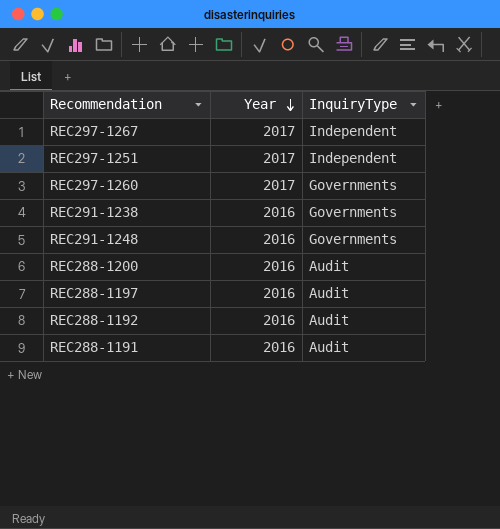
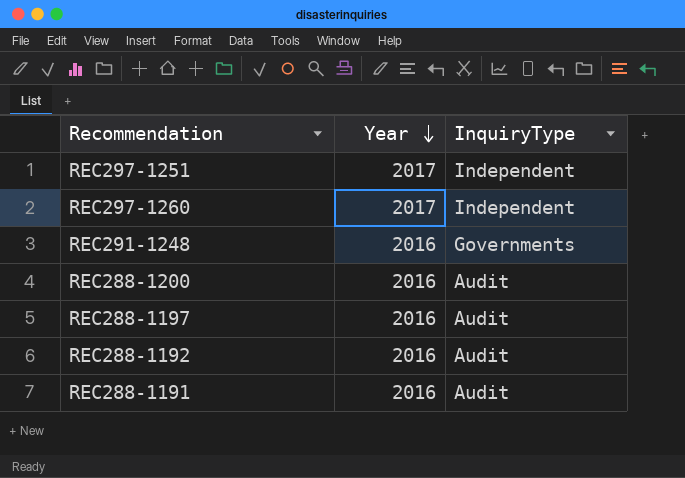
row REC297-1267: 2017 | Independent -> none
row REC291-1238: 2016 | Governments -> none
REC297-1260 | InquiryType: Governments -> Independent

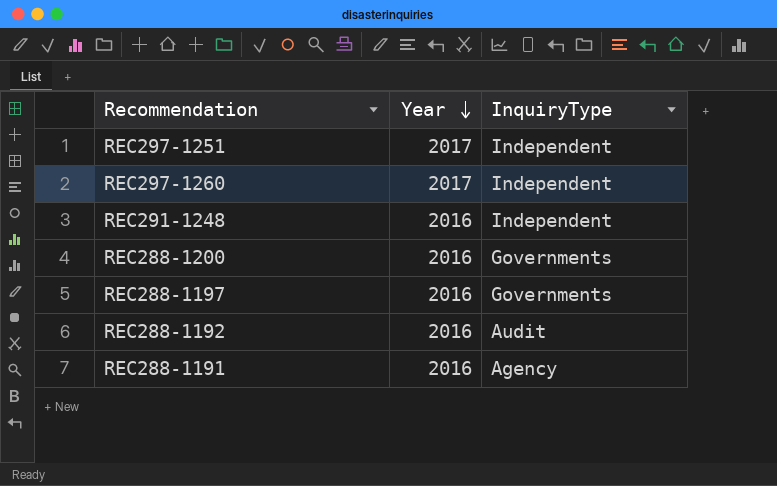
REC291-1248 | InquiryType: Governments -> Independent
REC288-1200 | InquiryType: Audit -> Governments
REC288-1197 | InquiryType: Audit -> Governments
REC288-1191 | InquiryType: Audit -> Agency

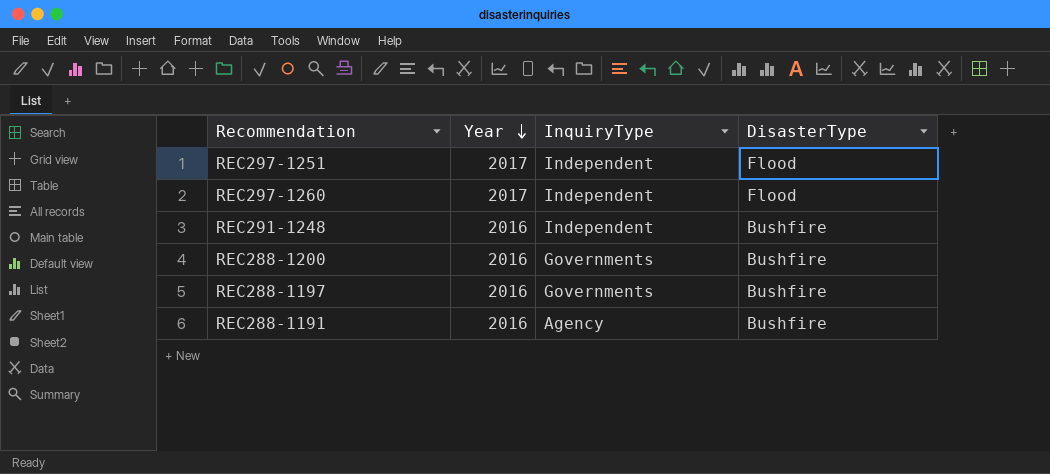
column DisasterType | position: none -> 4
row REC288-1192: 2016 | Audit -> none

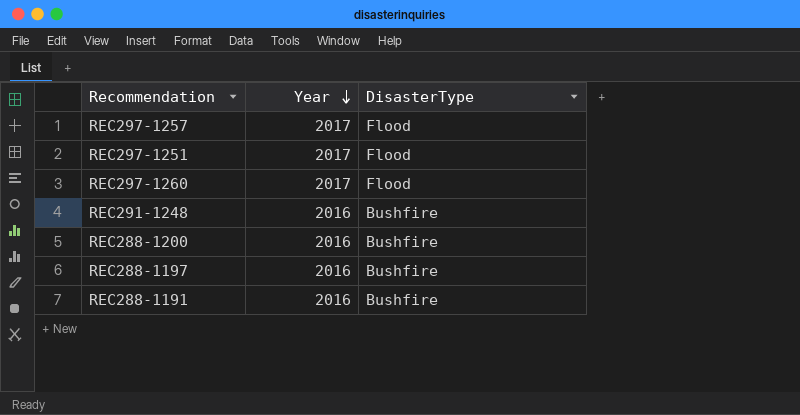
column InquiryType | position: 3 -> none
row REC297-1257: none -> 2017 | Flood

